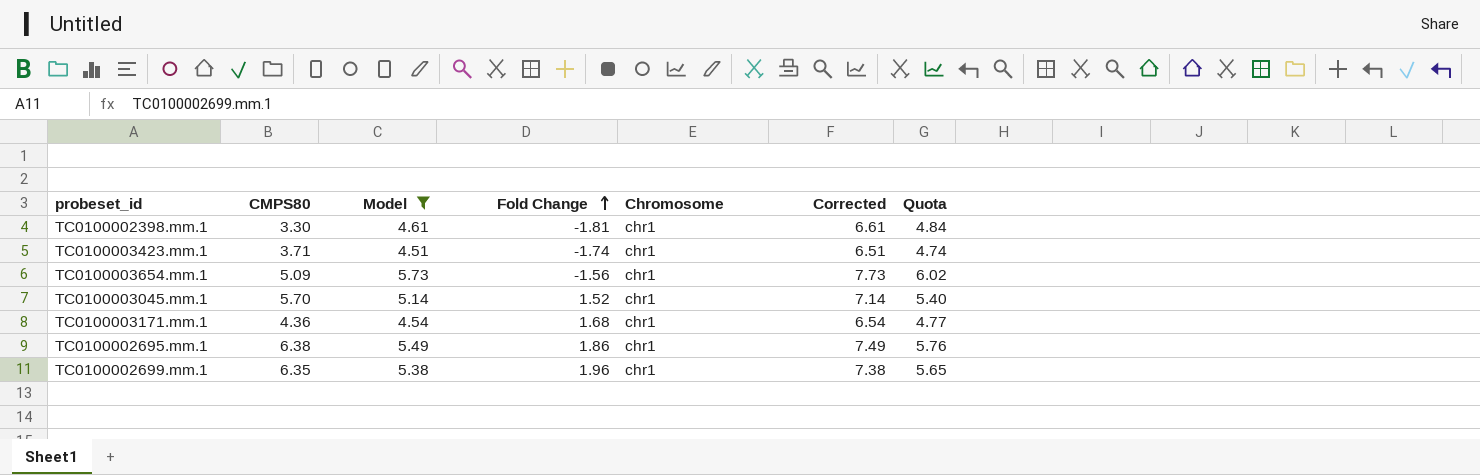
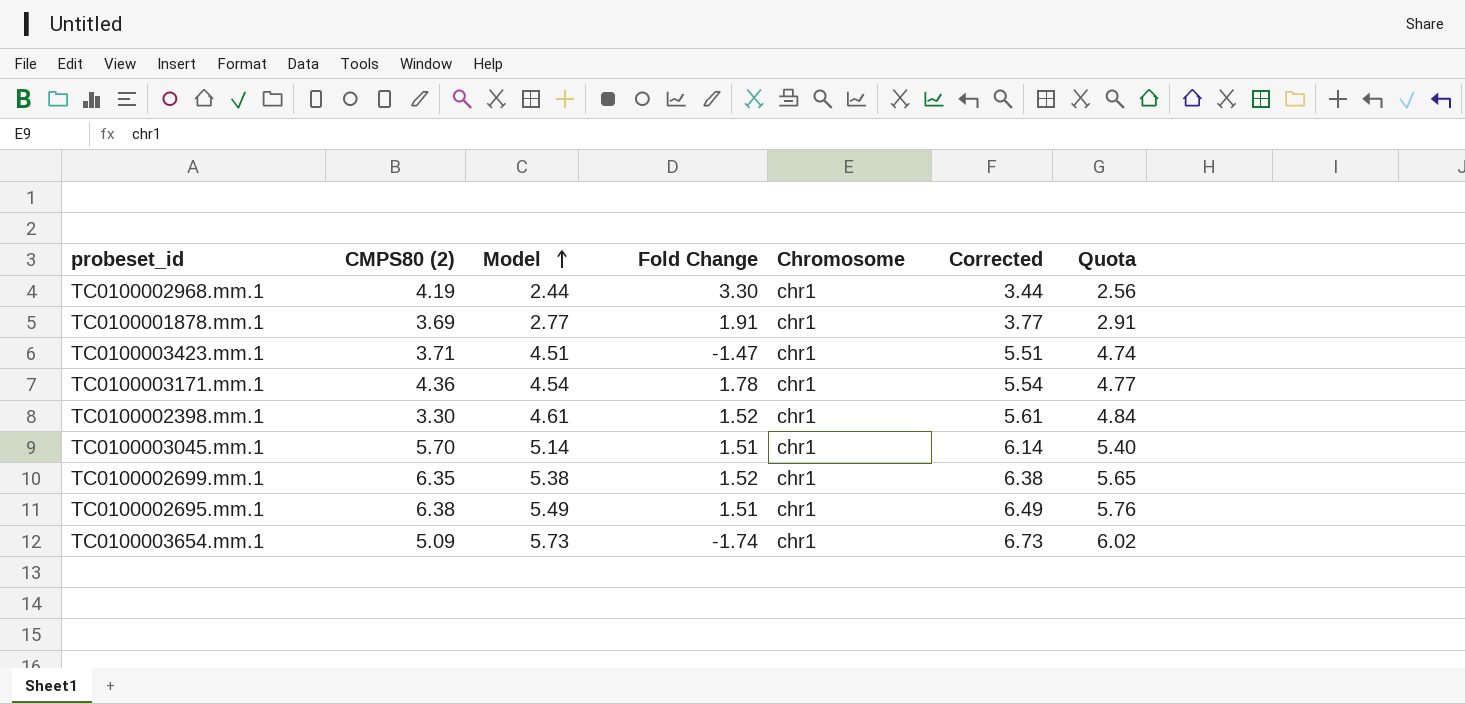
filter: Model >= 4.51 -> none
row order: Fold Change ascending -> Model ascending
column name: CMPS80 -> CMPS80 (2)
column Corrected | formula: [Model] + 2 -> [Model] + 1
TC0100003423.mm.1 | Fold Change: -1.74 -> -1.47
TC0100003171.mm.1 | Fold Change: 1.68 -> 1.78
TC0100002398.mm.1 | Fold Change: -1.81 -> 1.52
TC0100003045.mm.1 | Fold Change: 1.52 -> 1.51
TC0100002699.mm.1 | Fold Change: 1.96 -> 1.52
TC0100002695.mm.1 | Fold Change: 1.86 -> 1.51
TC0100003654.mm.1 | Fold Change: -1.56 -> -1.74

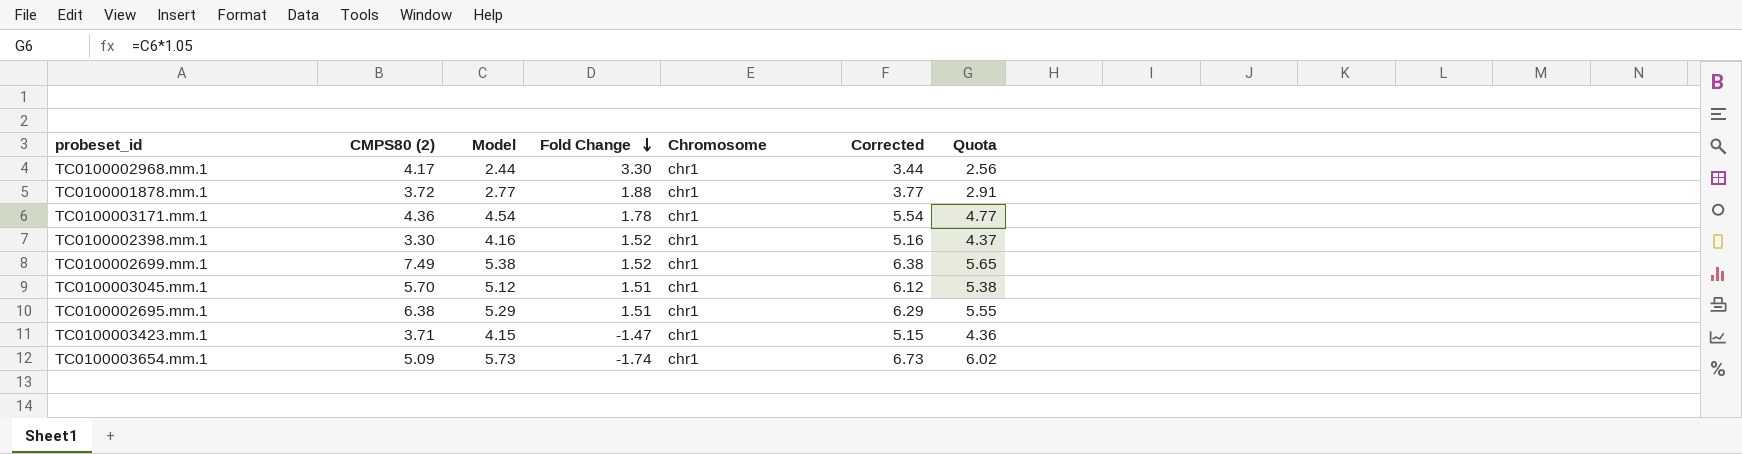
row order: Model ascending -> Fold Change descending
TC0100002968.mm.1 | CMPS80 (2): 4.19 -> 4.17
TC0100001878.mm.1 | CMPS80 (2): 3.69 -> 3.72
TC0100001878.mm.1 | Fold Change: 1.91 -> 1.88
TC0100002398.mm.1 | Model: 4.61 -> 4.16
TC0100002398.mm.1 | Corrected: 5.61 -> 5.16
TC0100002398.mm.1 | Quota: 4.84 -> 4.37
TC0100002699.mm.1 | CMPS80 (2): 6.35 -> 7.49
TC0100003045.mm.1 | Model: 5.14 -> 5.12
TC0100003045.mm.1 | Corrected: 6.14 -> 6.12
TC0100003045.mm.1 | Quota: 5.40 -> 5.38
TC0100002695.mm.1 | Model: 5.49 -> 5.29
TC0100002695.mm.1 | Corrected: 6.49 -> 6.29
TC0100002695.mm.1 | Quota: 5.76 -> 5.55
TC0100003423.mm.1 | Model: 4.51 -> 4.15
TC0100003423.mm.1 | Corrected: 5.51 -> 5.15
TC0100003423.mm.1 | Quota: 4.74 -> 4.36

